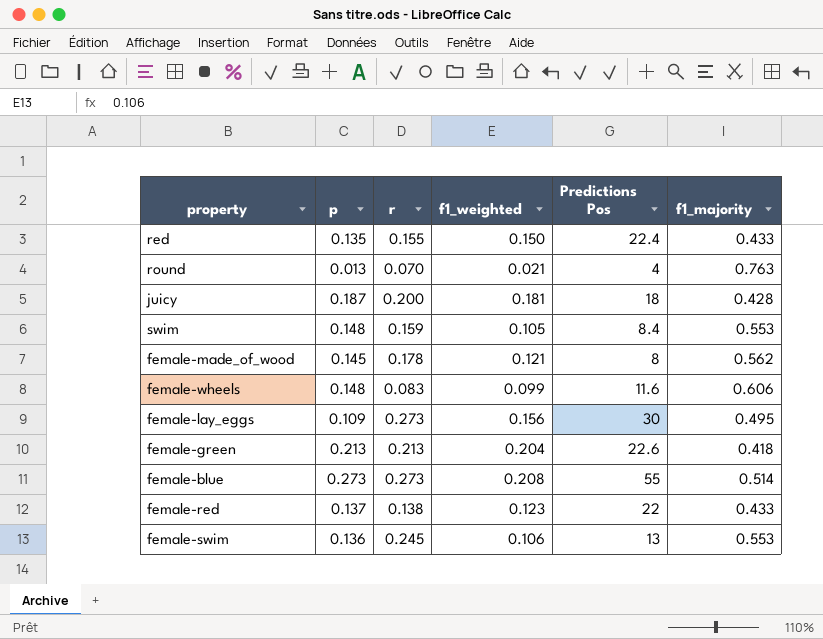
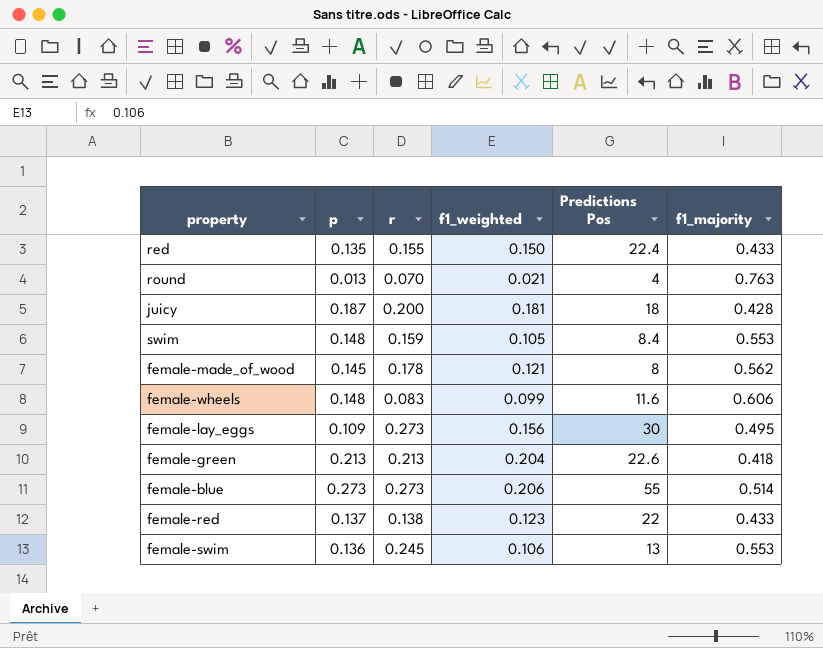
female-blue | f1_weighted: 0.208 -> 0.206

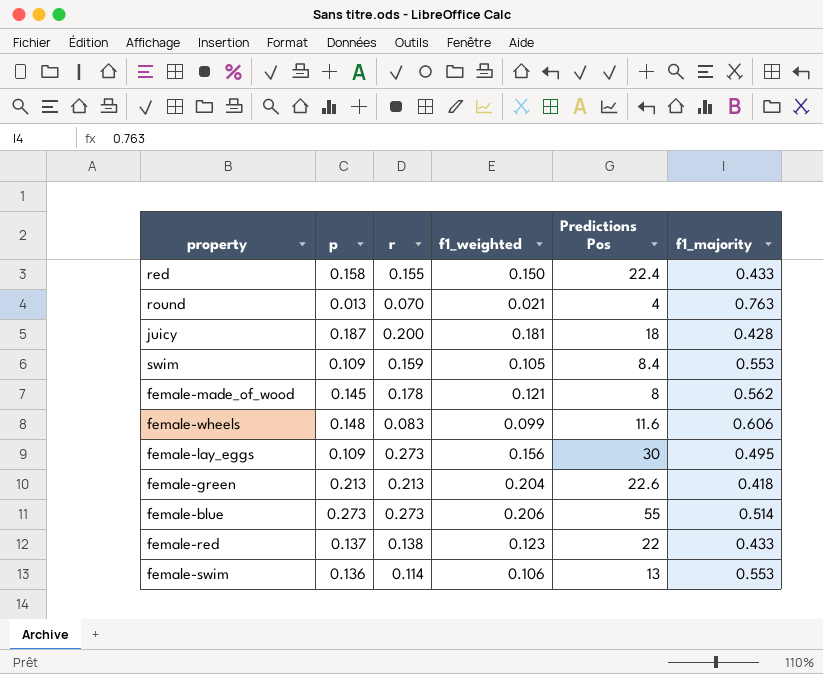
red | p: 0.135 -> 0.158
swim | p: 0.148 -> 0.109
female-swim | r: 0.245 -> 0.114

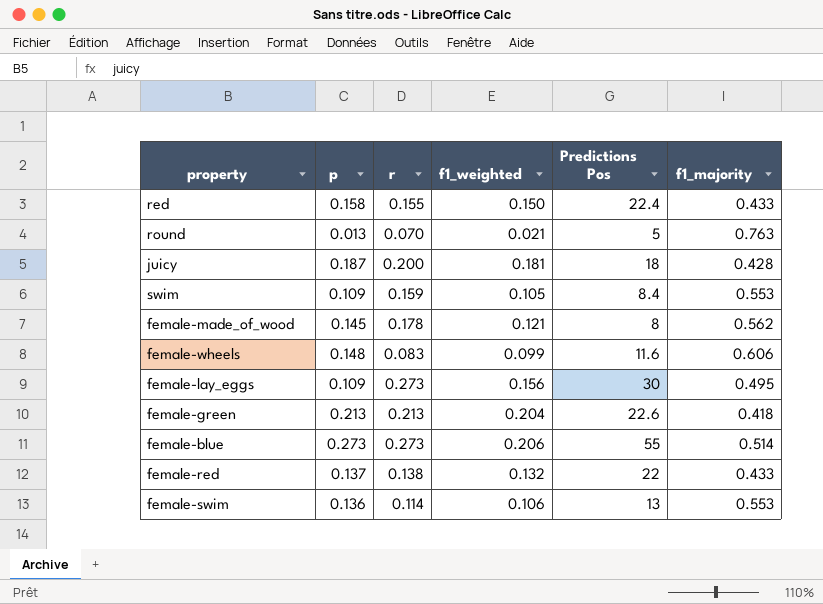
round | Predictions Pos: 4 -> 5
female-red | f1_weighted: 0.123 -> 0.132

